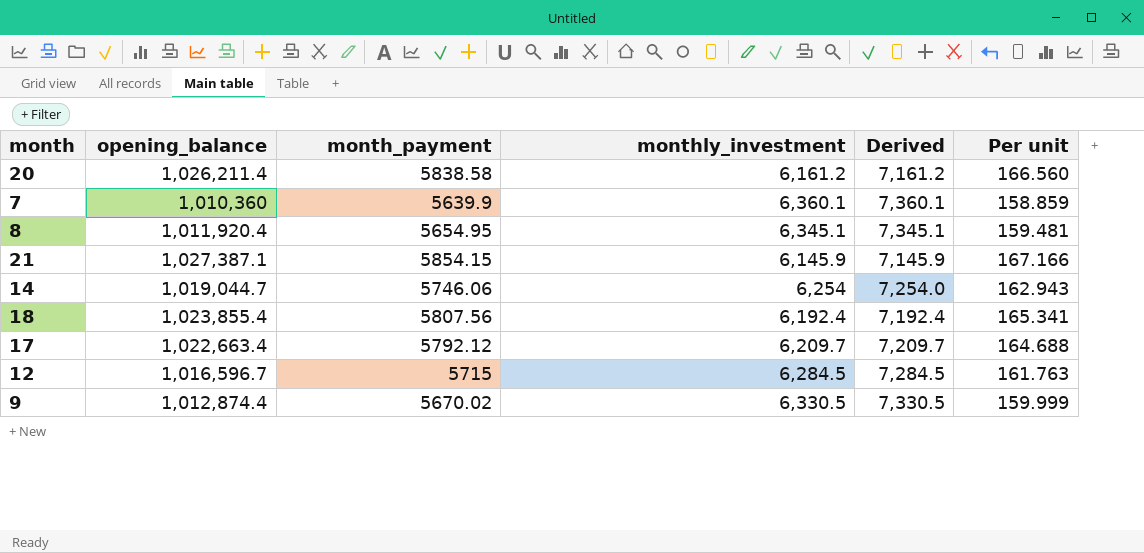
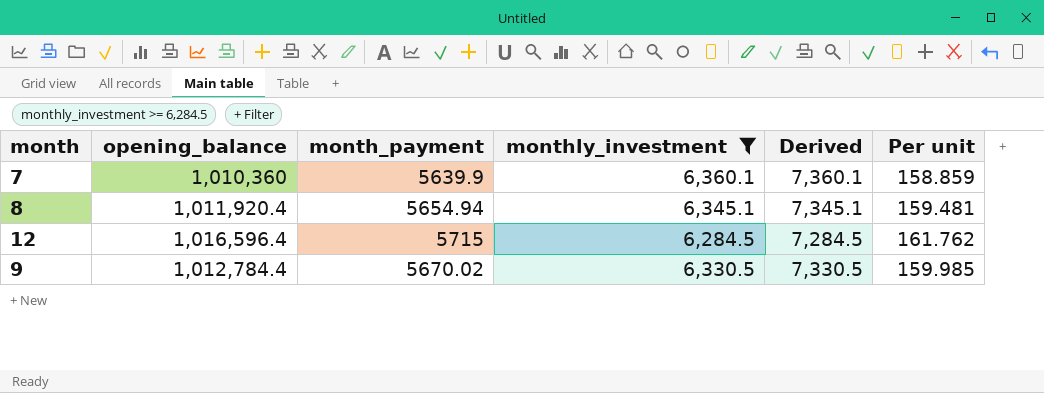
filter: none -> monthly_investment >= 6,284.5
8 | month_payment: 5654.95 -> 5654.94
12 | opening_balance: 1,016,596.7 -> 1,016,596.4
12 | Per unit: 161.763 -> 161.762
9 | opening_balance: 1,012,874.4 -> 1,012,784.4
9 | Per unit: 159.999 -> 159.985

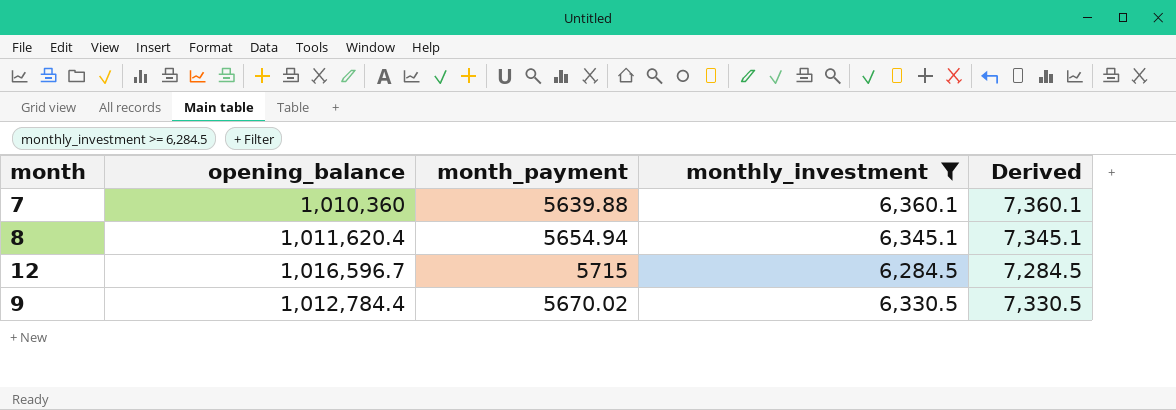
column Per unit | formula: [opening_balance] / [monthly_investment] -> none
7 | month_payment: 5639.9 -> 5639.88
8 | opening_balance: 1,011,920.4 -> 1,011,620.4
12 | opening_balance: 1,016,596.4 -> 1,016,596.7

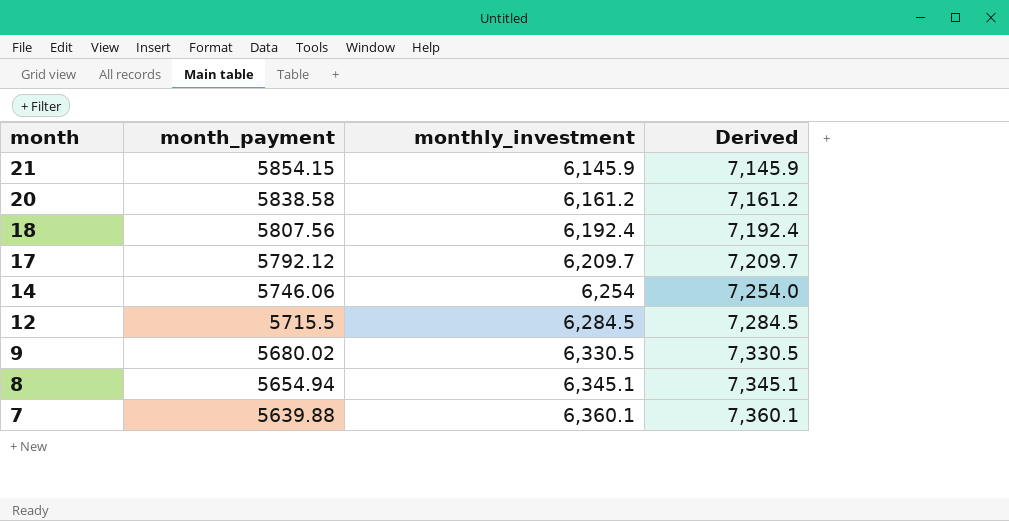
filter: monthly_investment >= 6,284.5 -> none
row order: none -> month descending
column opening_balance | position: 2 -> none
12 | month_payment: 5715 -> 5715.5
9 | month_payment: 5670.02 -> 5680.02

